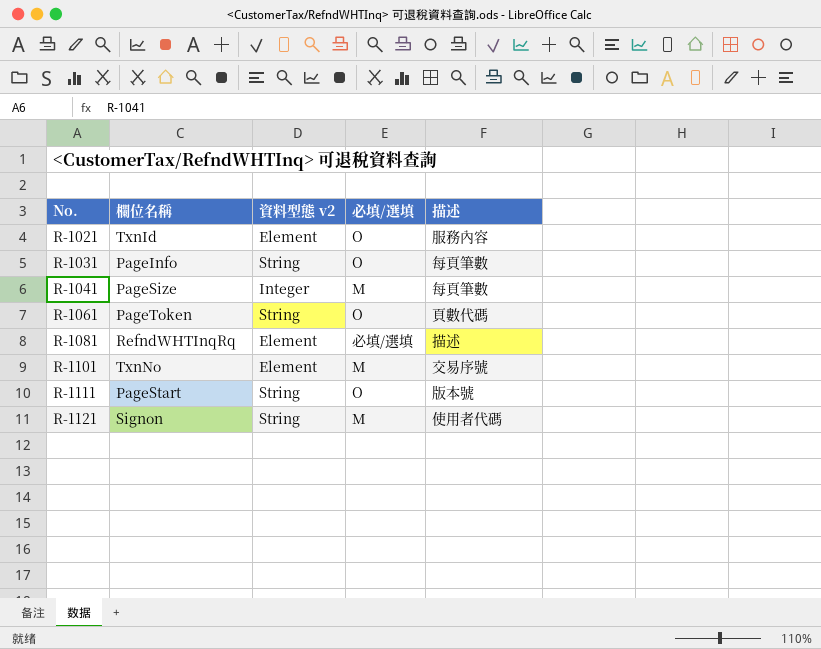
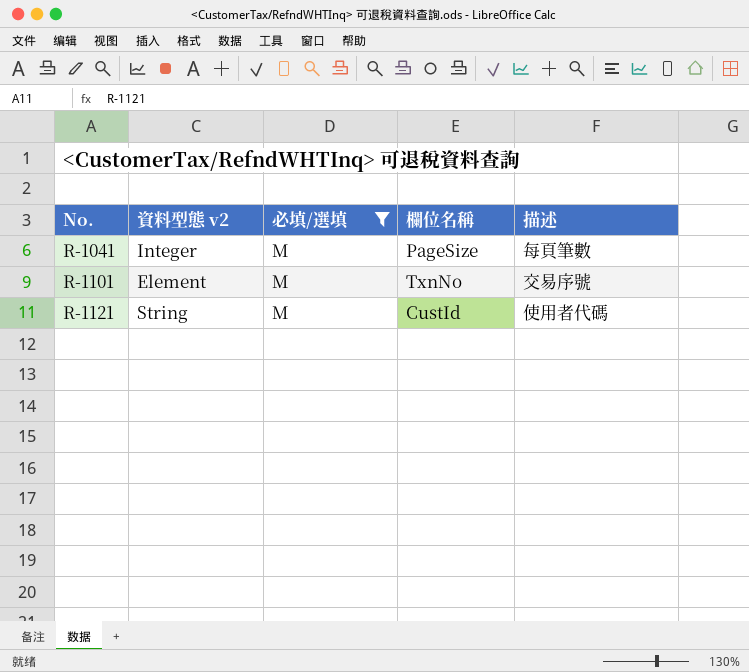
filter: none -> 必填/選填 = M
column 欄位名稱 | position: 2 -> 4
R-1121 | 欄位名稱: Signon -> CustId

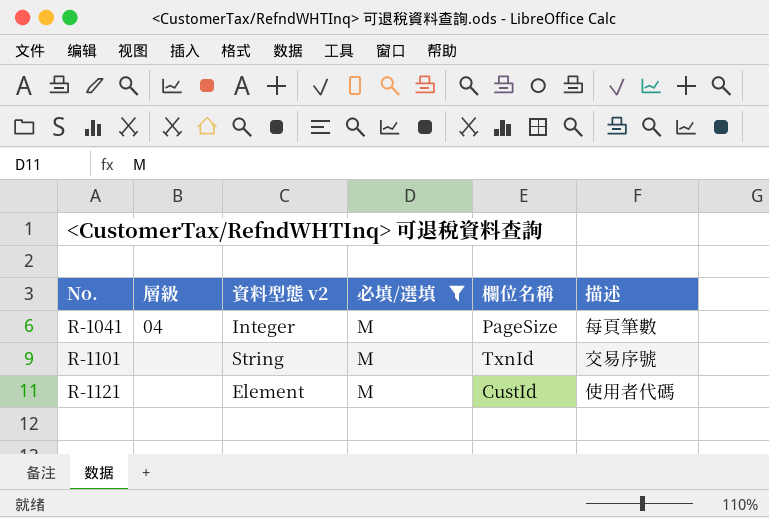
column 層級 | position: none -> 2
R-1101 | 資料型態 v2: Element -> String
R-1101 | 欄位名稱: TxnNo -> TxnId
R-1121 | 資料型態 v2: String -> Element

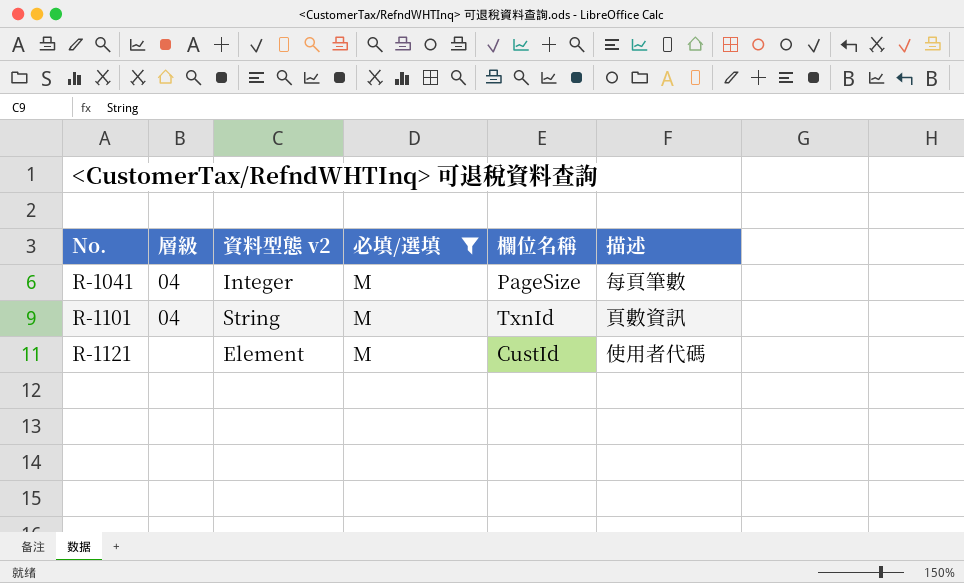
R-1101 | 層級: none -> 04
R-1101 | 描述: 交易序號 -> 頁數資訊

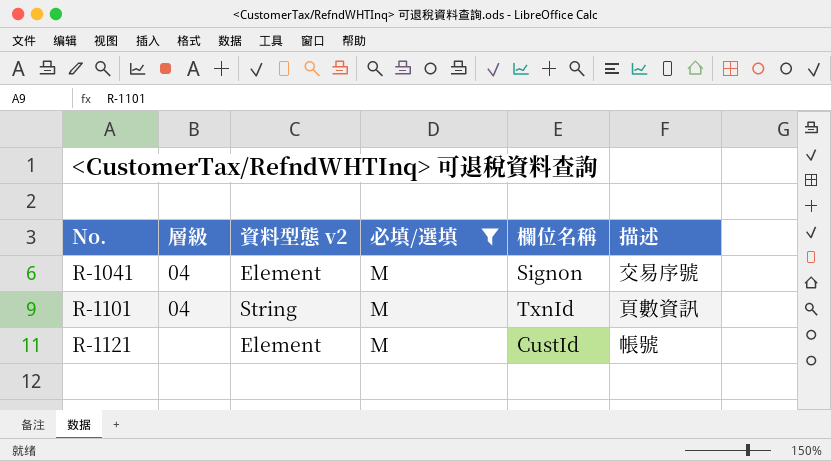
R-1041 | 資料型態 v2: Integer -> Element
R-1041 | 欄位名稱: PageSize -> Signon
R-1041 | 描述: 每頁筆數 -> 交易序號
R-1121 | 描述: 使用者代碼 -> 帳號

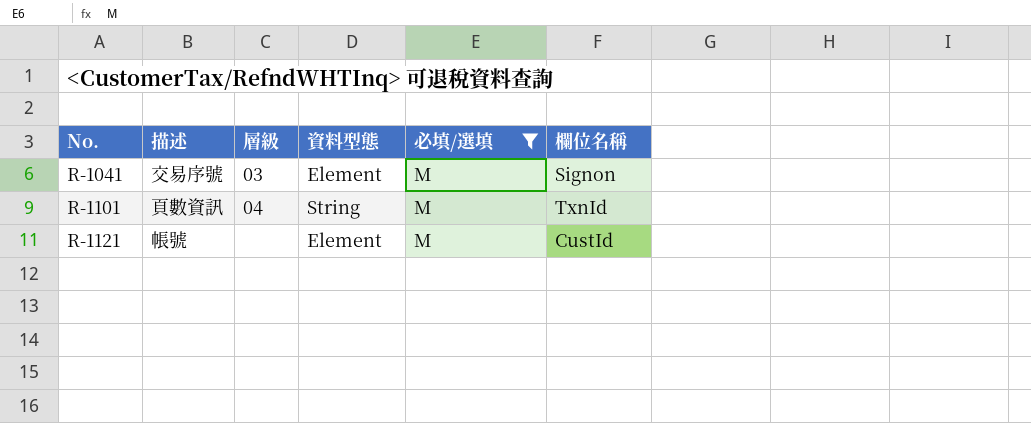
column 描述 | position: 6 -> 2
column name: 資料型態 v2 -> 資料型態
R-1041 | 層級: 04 -> 03

